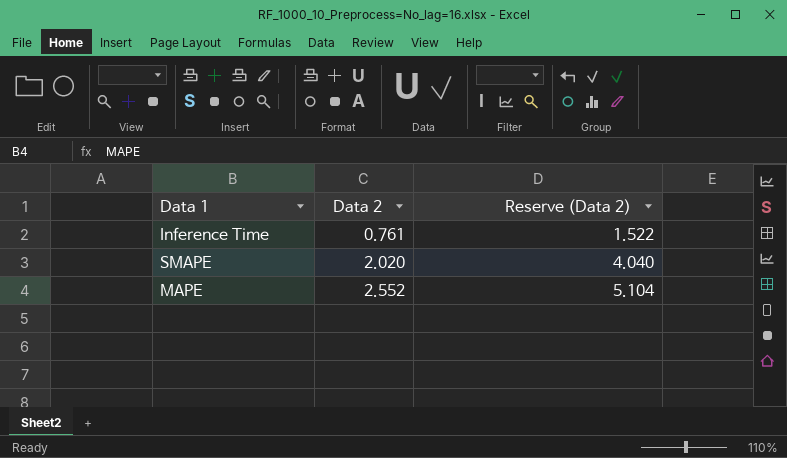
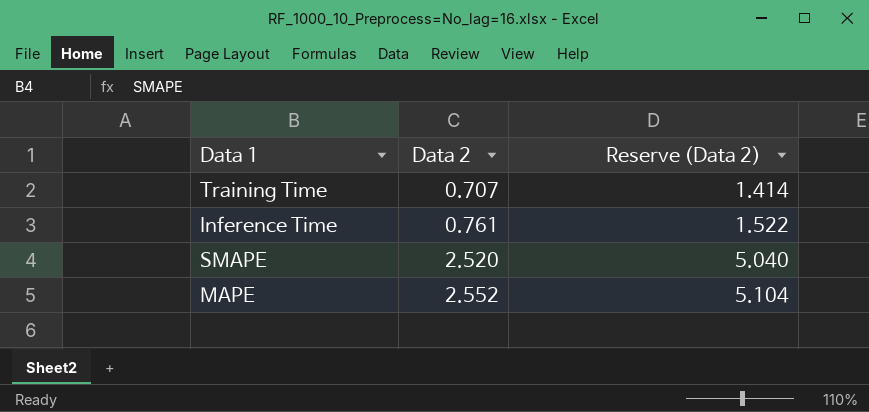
row Training Time: none -> 0.707 | 1.414
SMAPE | Data 2: 2.020 -> 2.520
SMAPE | Reserve (Data 2): 4.040 -> 5.040

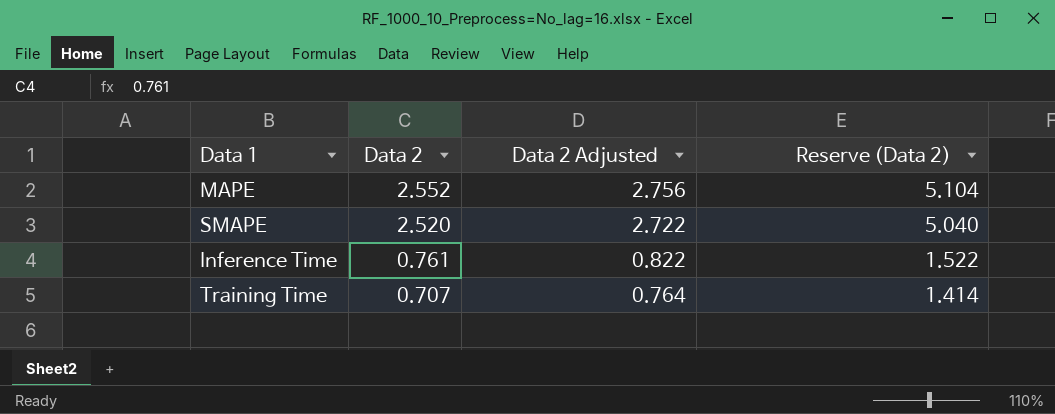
row order: Data 2 ascending -> Data 2 descending
column Data 2 Adjusted | formula: none -> [Data 2] * 1.08

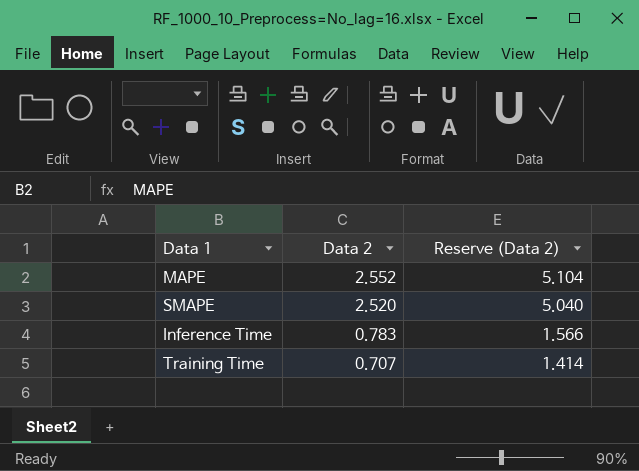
column Data 2 Adjusted | formula: [Data 2] * 1.08 -> none
Inference Time | Data 2: 0.761 -> 0.783
Inference Time | Reserve (Data 2): 1.522 -> 1.566

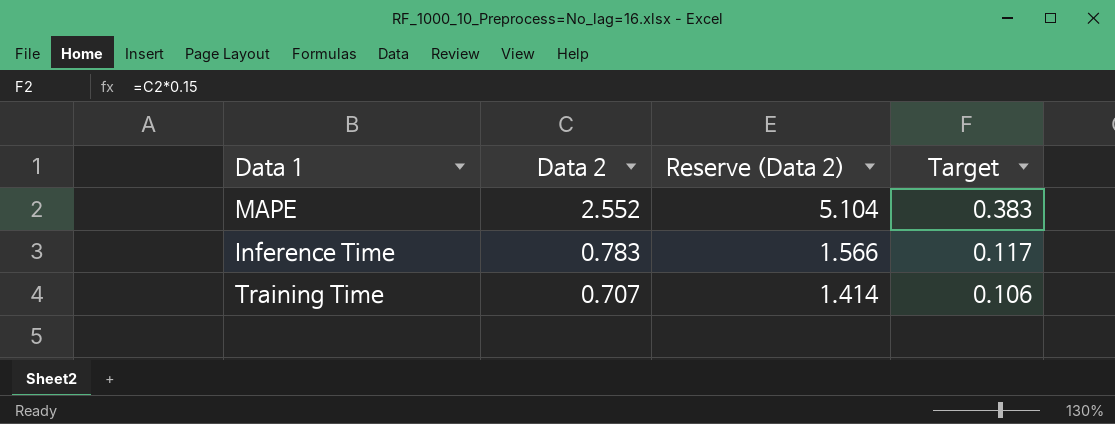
column Target | formula: none -> [Data 2] * 0.15
row SMAPE: 2.520 | 5.040 -> none

